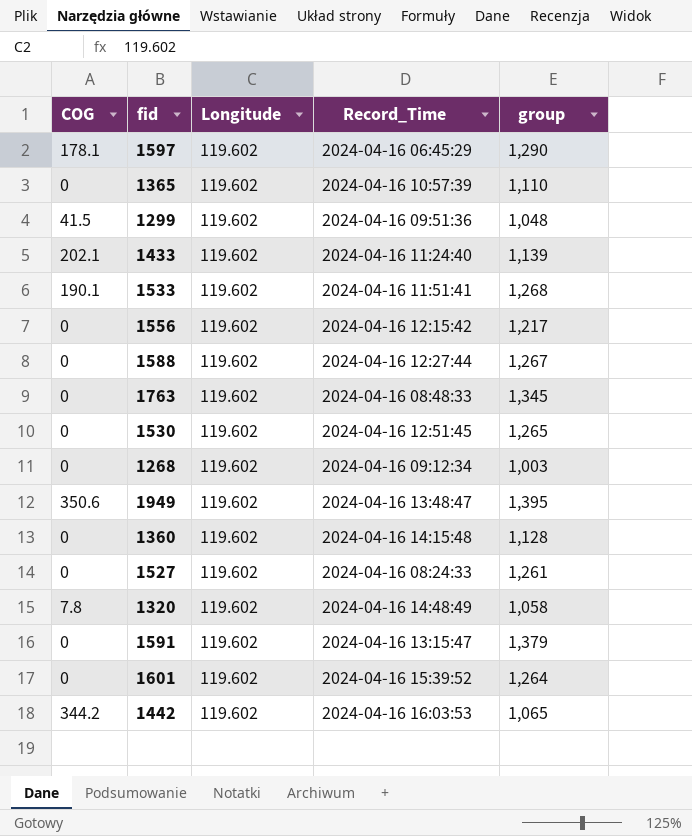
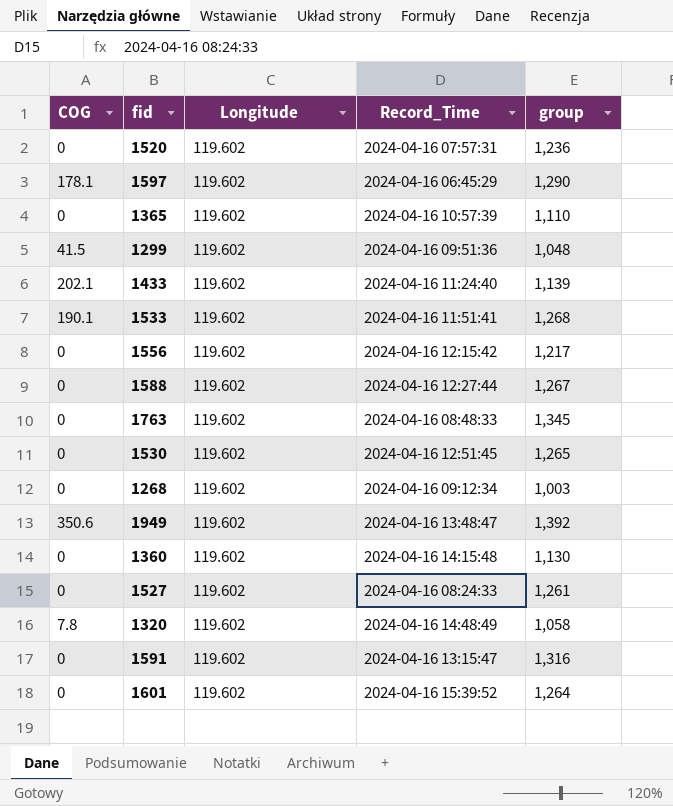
row 1442: 344.2 | 119.602 | 2024-04-16 16:03:53 | 1,065 -> none
row 1520: none -> 0 | 119.602 | 2024-04-16 07:57:31 | 1,236
1949 | group: 1,395 -> 1,392
1360 | group: 1,128 -> 1,130
1591 | group: 1,379 -> 1,316

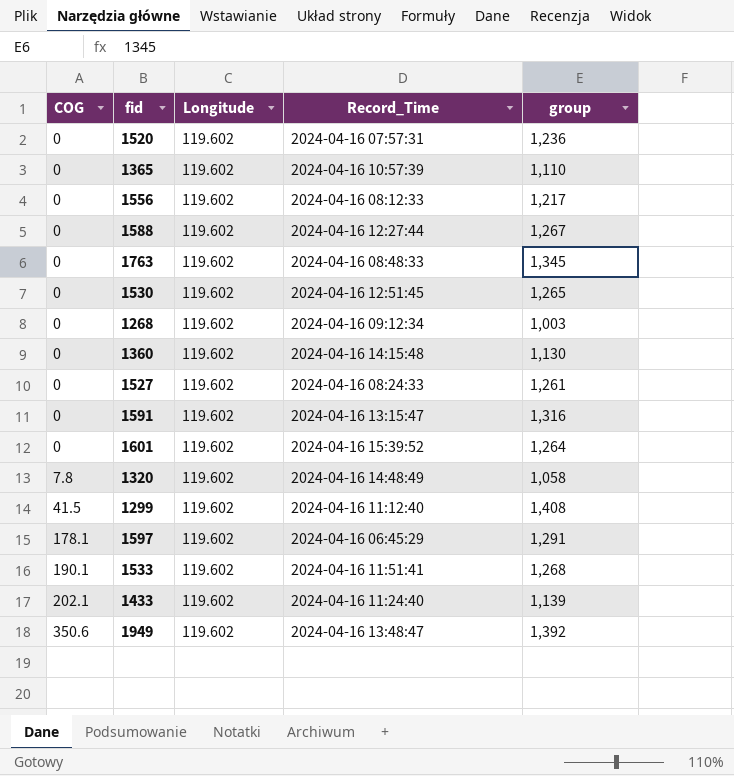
row order: none -> COG ascending
1556 | Record_Time: 2024-04-16 12:15:42 -> 2024-04-16 08:12:33
1299 | Record_Time: 2024-04-16 09:51:36 -> 2024-04-16 11:12:40
1299 | group: 1,048 -> 1,408
1597 | group: 1,290 -> 1,291

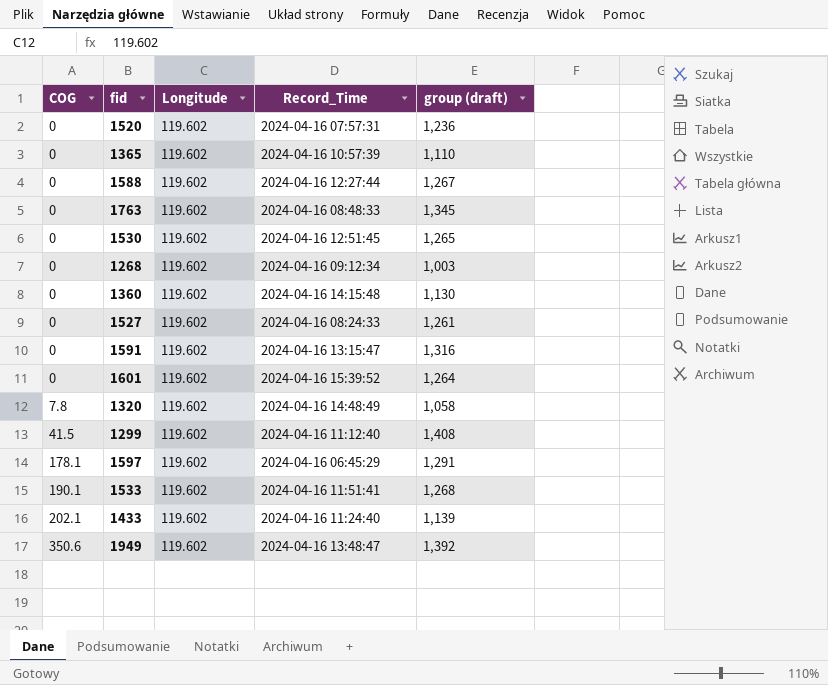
column name: group -> group (draft)
row 1556: 0 | 119.602 | 2024-04-16 08:12:33 | 1,217 -> none

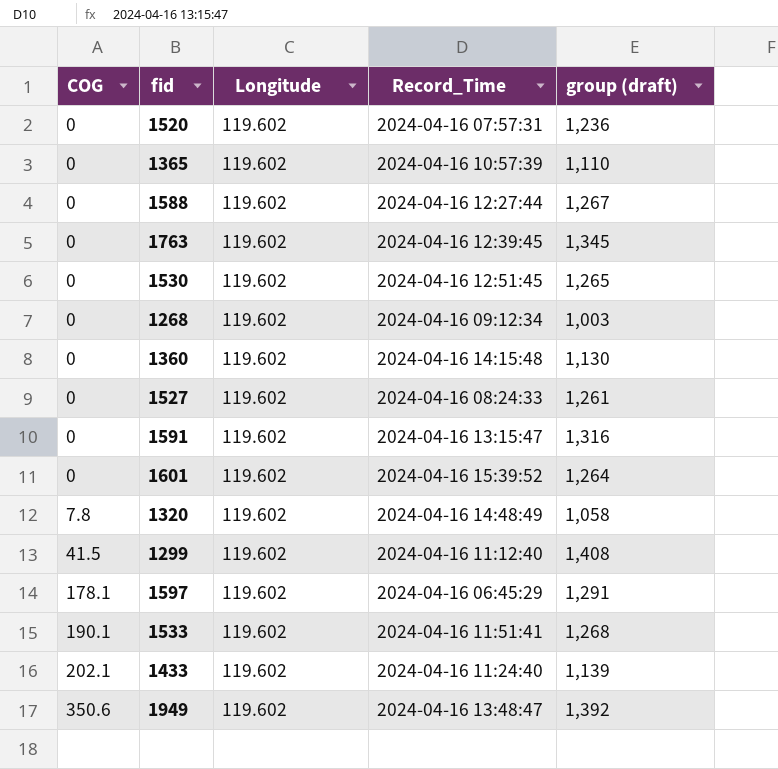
1763 | Record_Time: 2024-04-16 08:48:33 -> 2024-04-16 12:39:45

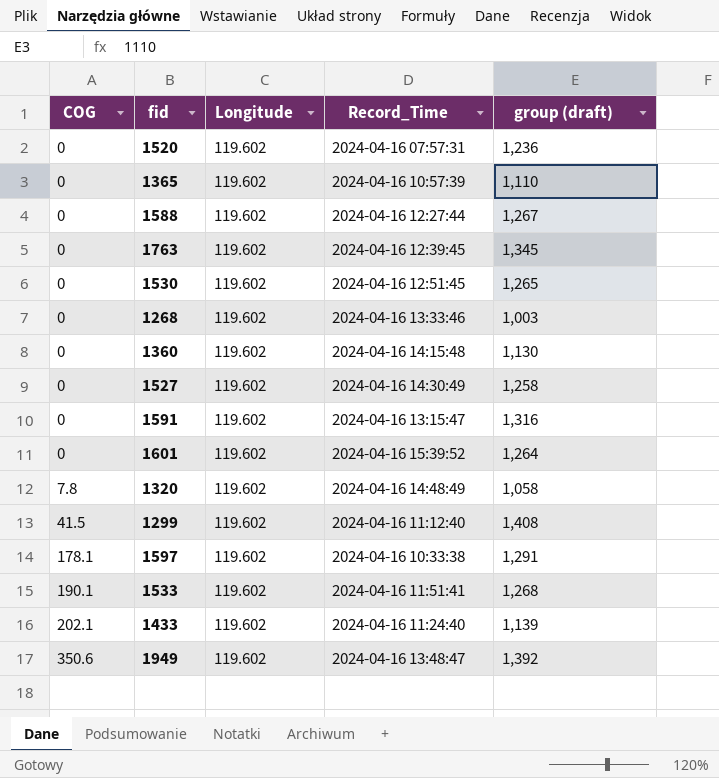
1268 | Record_Time: 2024-04-16 09:12:34 -> 2024-04-16 13:33:46
1527 | Record_Time: 2024-04-16 08:24:33 -> 2024-04-16 14:30:49
1527 | group (draft): 1,261 -> 1,258
1597 | Record_Time: 2024-04-16 06:45:29 -> 2024-04-16 10:33:38

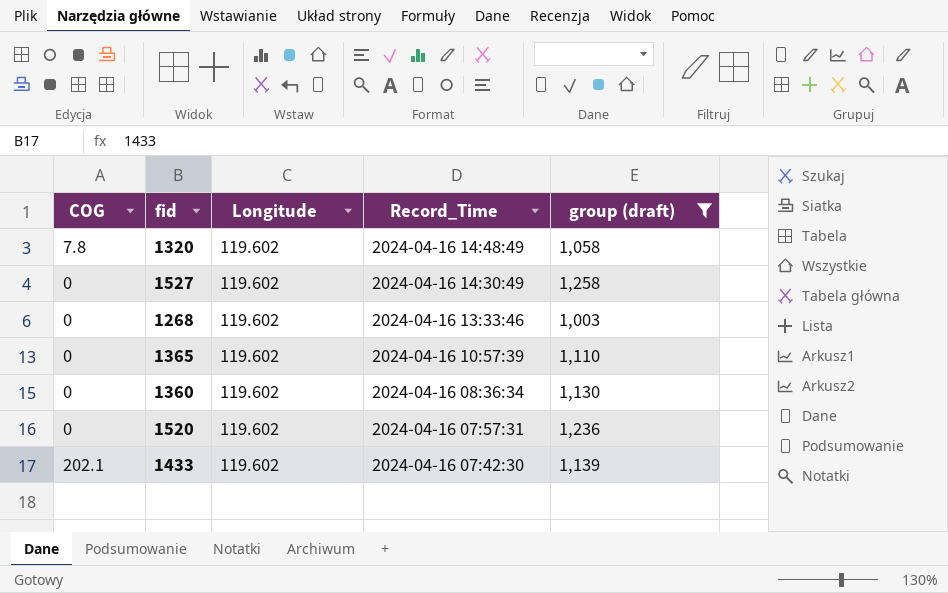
filter: none -> group (draft) <= 1,258
row order: COG ascending -> Record_Time descending
1360 | Record_Time: 2024-04-16 14:15:48 -> 2024-04-16 08:36:34
1433 | Record_Time: 2024-04-16 11:24:40 -> 2024-04-16 07:42:30

